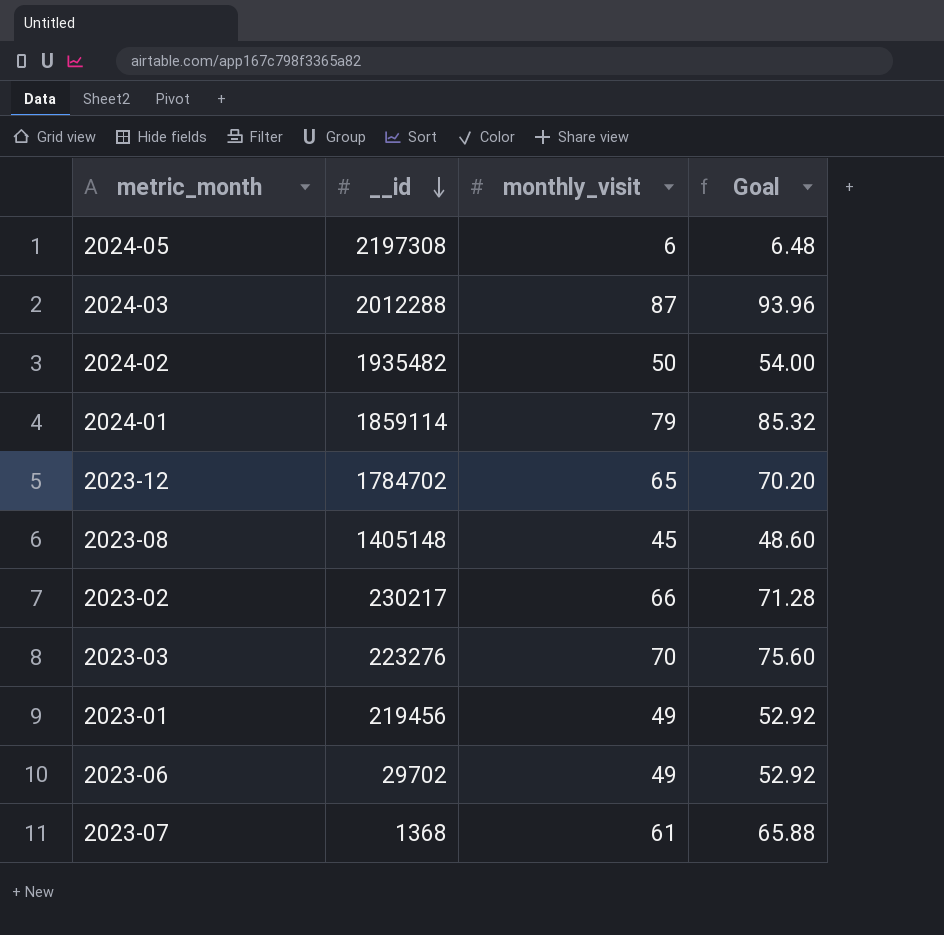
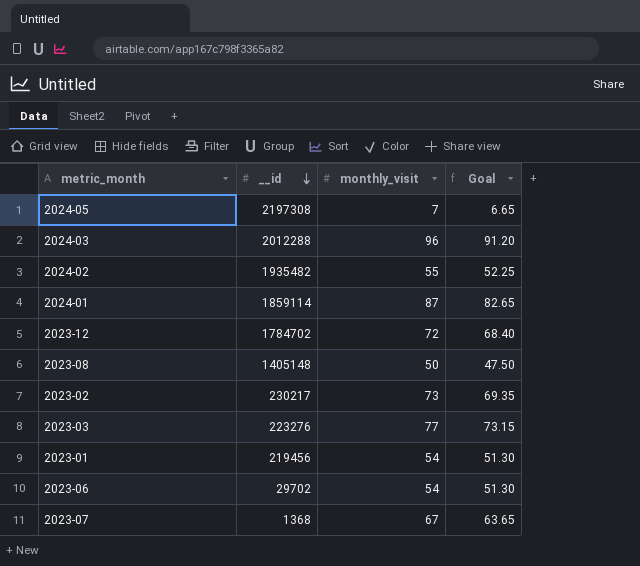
column Goal | formula: [monthly_visit] * 1.08 -> [monthly_visit] * 0.95
2024-05 | monthly_visit: 6 -> 7
2024-03 | monthly_visit: 87 -> 96
2024-02 | monthly_visit: 50 -> 55
2024-01 | monthly_visit: 79 -> 87
2023-12 | monthly_visit: 65 -> 72
2023-08 | monthly_visit: 45 -> 50
2023-02 | monthly_visit: 66 -> 73
2023-03 | monthly_visit: 70 -> 77
2023-01 | monthly_visit: 49 -> 54
2023-06 | monthly_visit: 49 -> 54
2023-07 | monthly_visit: 61 -> 67

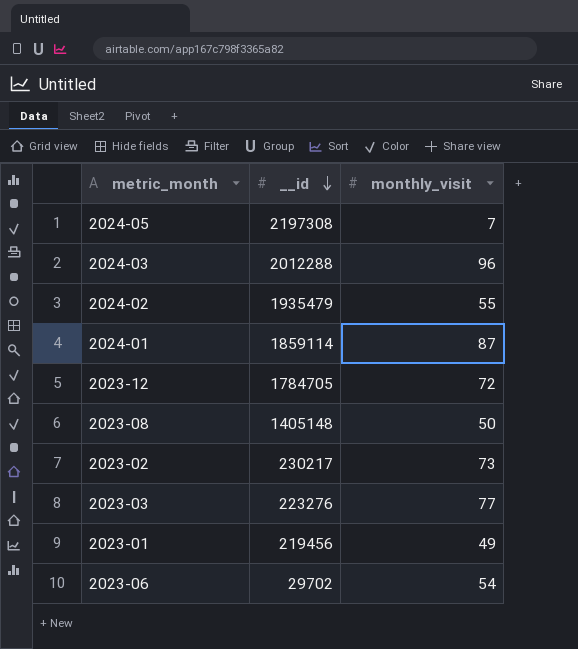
column Goal | formula: [monthly_visit] * 0.95 -> none
row 2023-07: 1368 | 67 | 63.65 -> none
2024-02 | __id: 1935482 -> 1935479
2023-12 | __id: 1784702 -> 1784705
2023-01 | monthly_visit: 54 -> 49

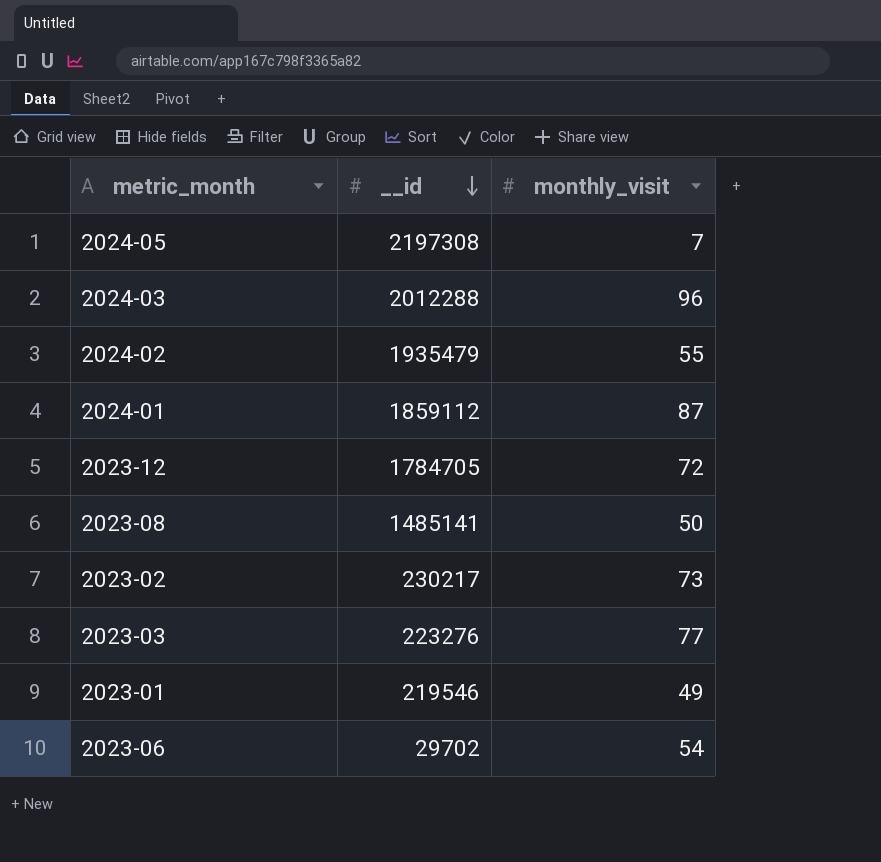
2024-01 | __id: 1859114 -> 1859112
2023-08 | __id: 1405148 -> 1485141
2023-01 | __id: 219456 -> 219546

